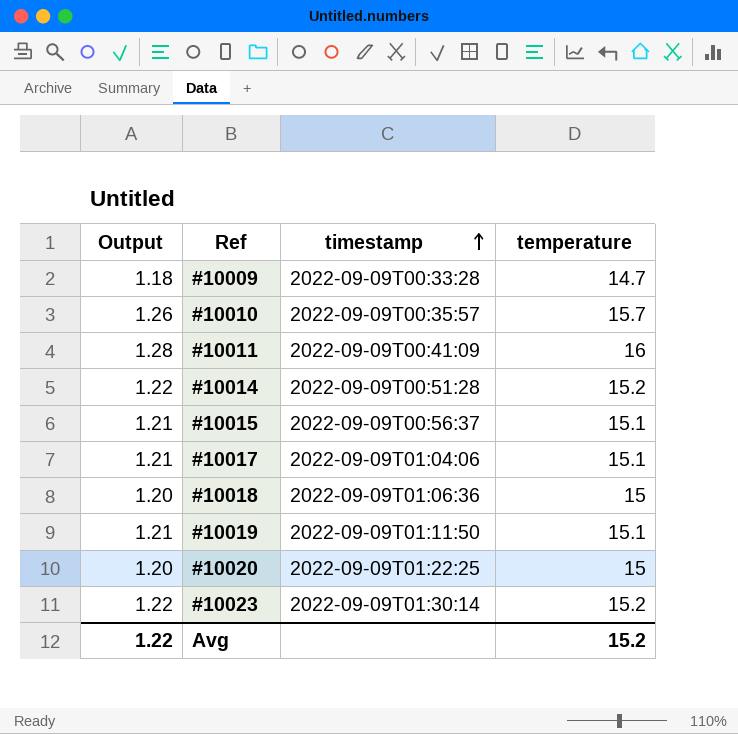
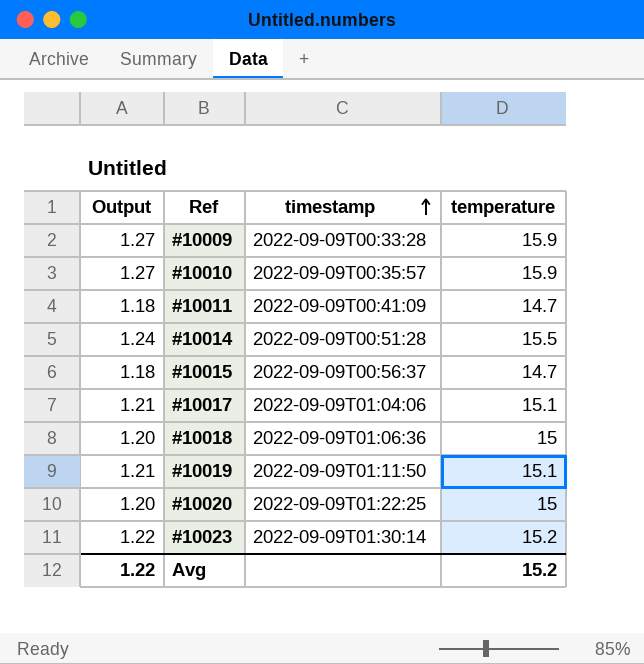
#10009 | Output: 1.18 -> 1.27
#10009 | temperature: 14.7 -> 15.9
#10010 | Output: 1.26 -> 1.27
#10010 | temperature: 15.7 -> 15.9
#10011 | Output: 1.28 -> 1.18
#10011 | temperature: 16 -> 14.7
#10014 | Output: 1.22 -> 1.24
#10014 | temperature: 15.2 -> 15.5
#10015 | Output: 1.21 -> 1.18
#10015 | temperature: 15.1 -> 14.7

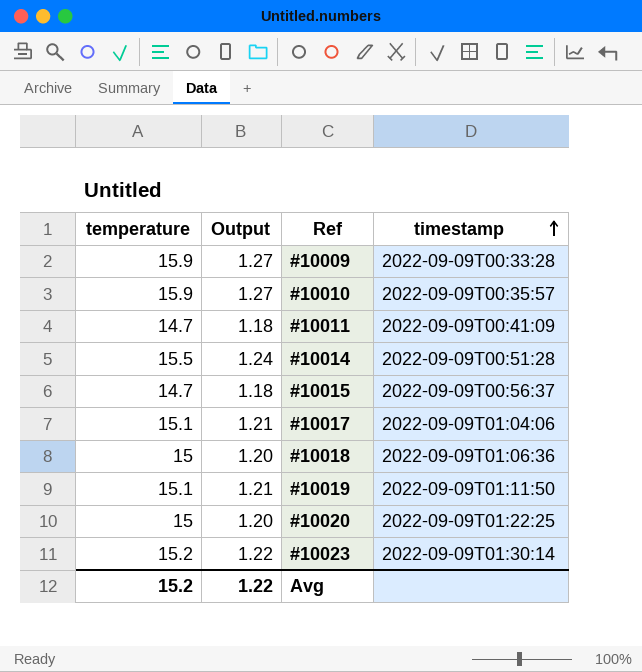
column temperature | position: 4 -> 1

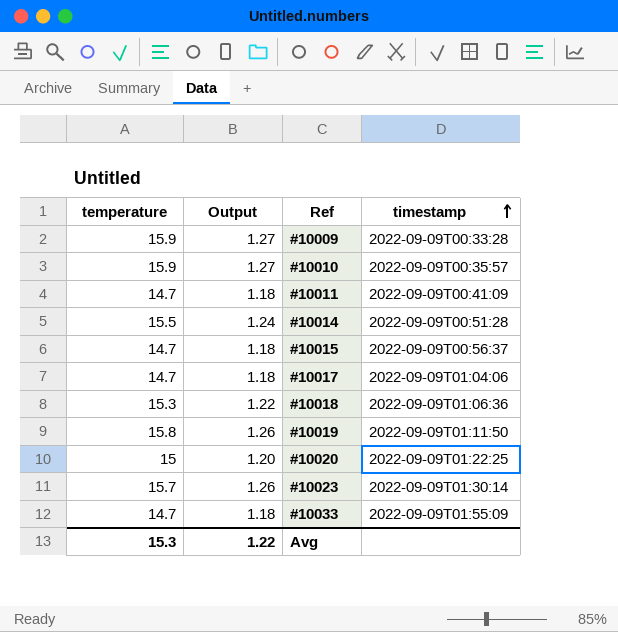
#10017 | temperature: 15.1 -> 14.7
#10017 | Output: 1.21 -> 1.18
#10018 | temperature: 15 -> 15.3
#10018 | Output: 1.20 -> 1.22
#10019 | temperature: 15.1 -> 15.8
#10019 | Output: 1.21 -> 1.26
#10023 | temperature: 15.2 -> 15.7
#10023 | Output: 1.22 -> 1.26
row #10033: none -> 14.7 | 1.18 | 2022-09-09T01:55:09
Avg | temperature: 15.2 -> 15.3

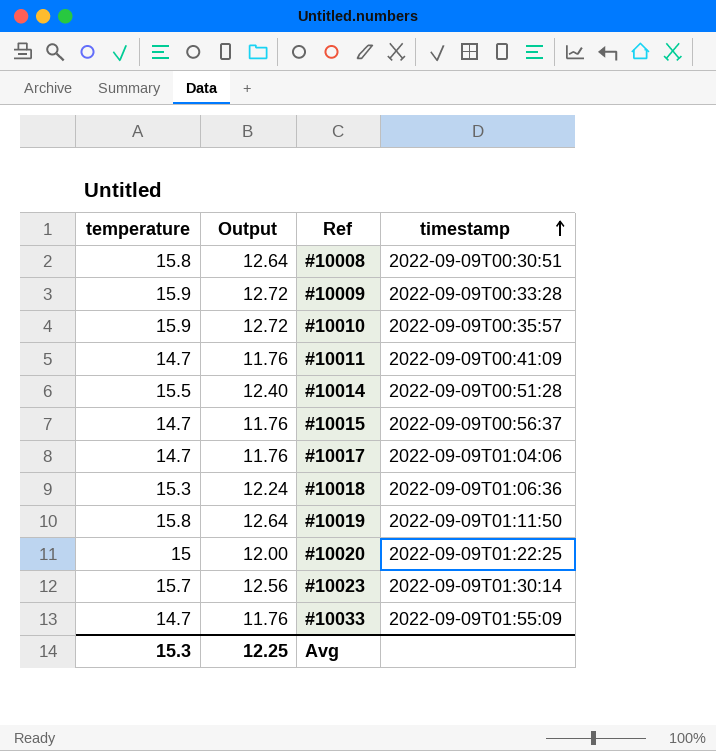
column Output | formula: [temperature] * 0.08 -> [temperature] * 0.8
row #10008: none -> 15.8 | 12.64 | 2022-09-09T00:30:51
Avg | Output: 1.22 -> 12.25

